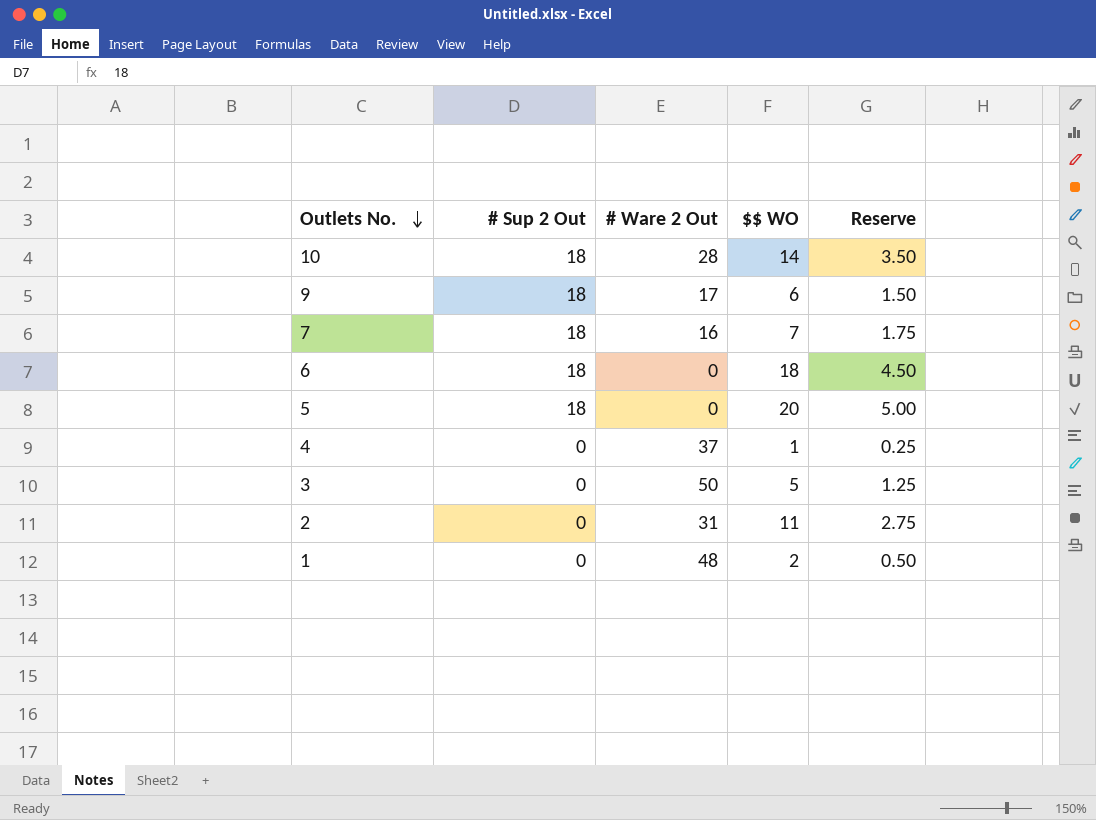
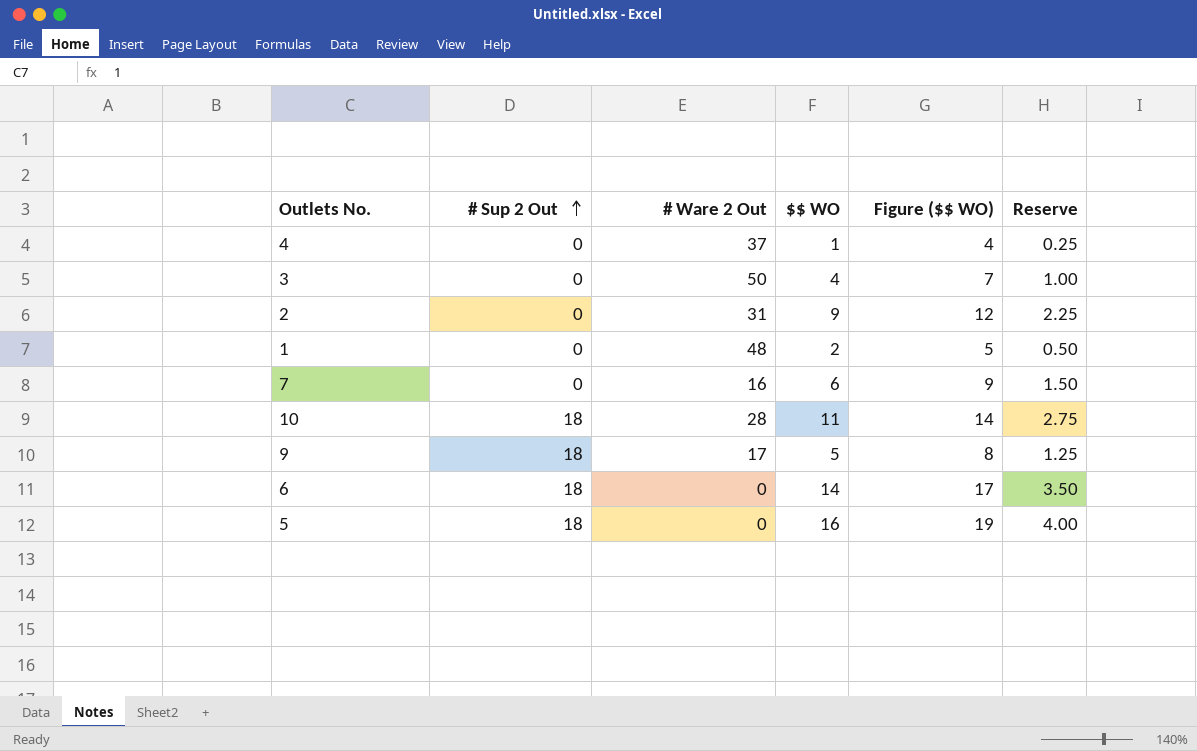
row order: Outlets No. descending -> # Sup 2 Out ascending
column Figure ($$ WO) | formula: none -> [$$ WO] + 3
3 | $$ WO: 5 -> 4
3 | Reserve: 1.25 -> 1.00
2 | $$ WO: 11 -> 9
2 | Reserve: 2.75 -> 2.25
7 | # Sup 2 Out: 18 -> 0
7 | $$ WO: 7 -> 6
7 | Reserve: 1.75 -> 1.50
10 | $$ WO: 14 -> 11
10 | Reserve: 3.50 -> 2.75
9 | $$ WO: 6 -> 5
9 | Reserve: 1.50 -> 1.25
6 | $$ WO: 18 -> 14
6 | Reserve: 4.50 -> 3.50
5 | $$ WO: 20 -> 16
5 | Reserve: 5.00 -> 4.00

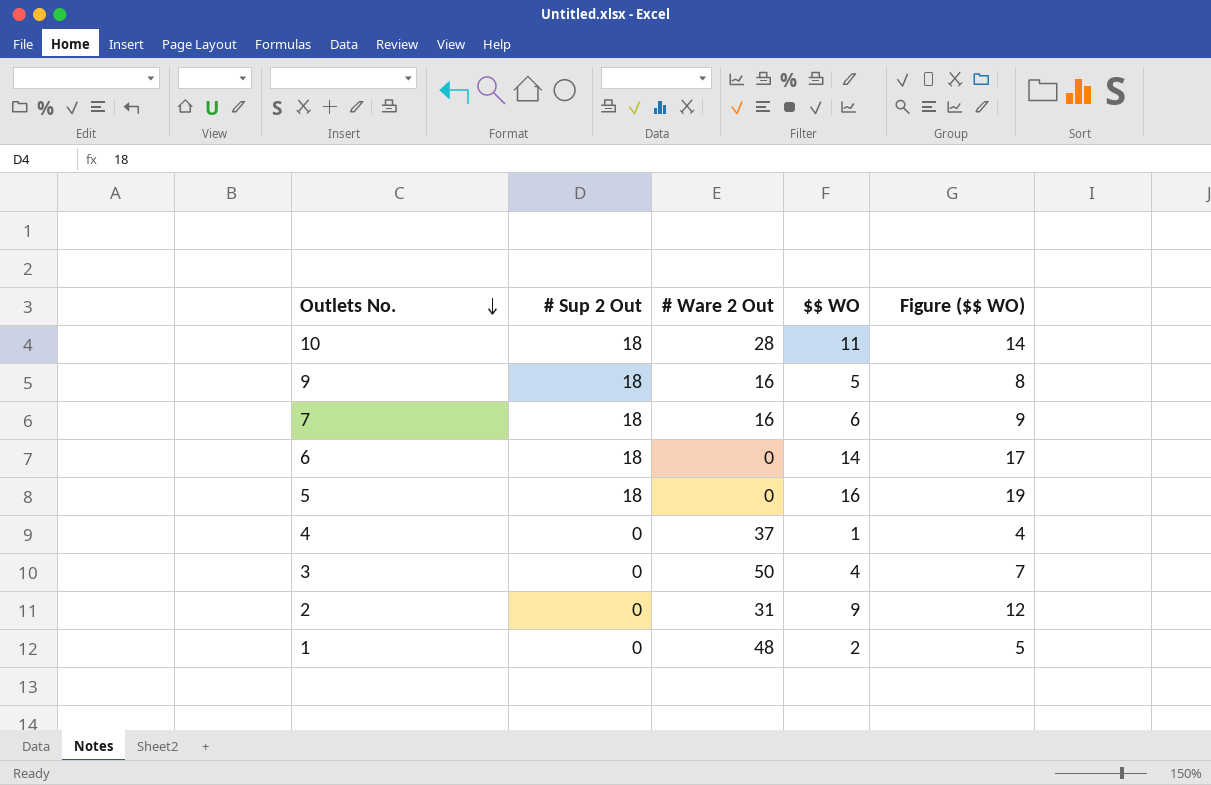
row order: # Sup 2 Out ascending -> Outlets No. descending
column Reserve | formula: [$$ WO] * 0.25 -> none
9 | # Ware 2 Out: 17 -> 16
7 | # Sup 2 Out: 0 -> 18

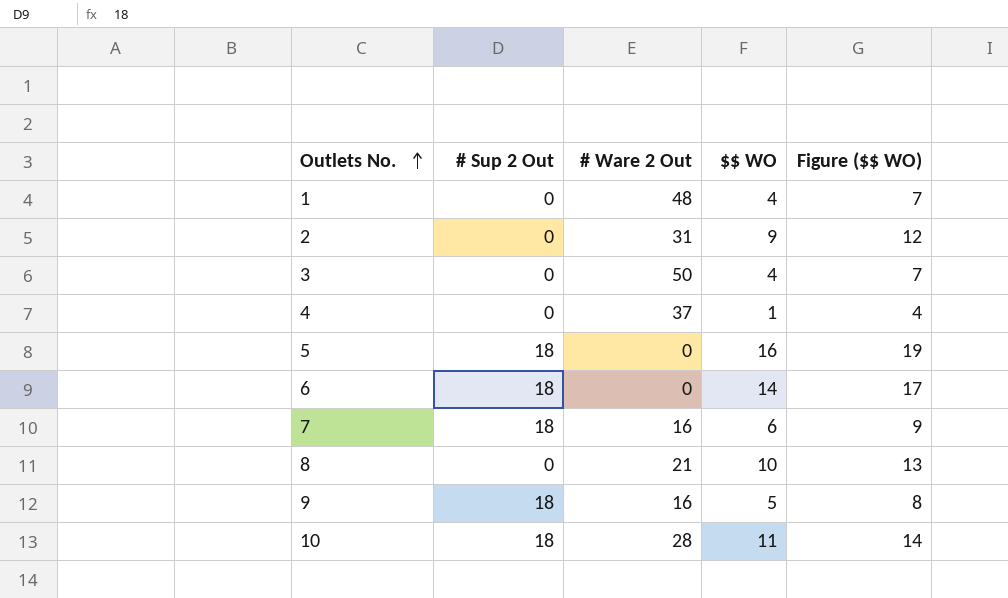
row order: Outlets No. descending -> Outlets No. ascending
1 | $$ WO: 2 -> 4
1 | Figure ($$ WO): 5 -> 7
row 8: none -> 0 | 21 | 10 | 13

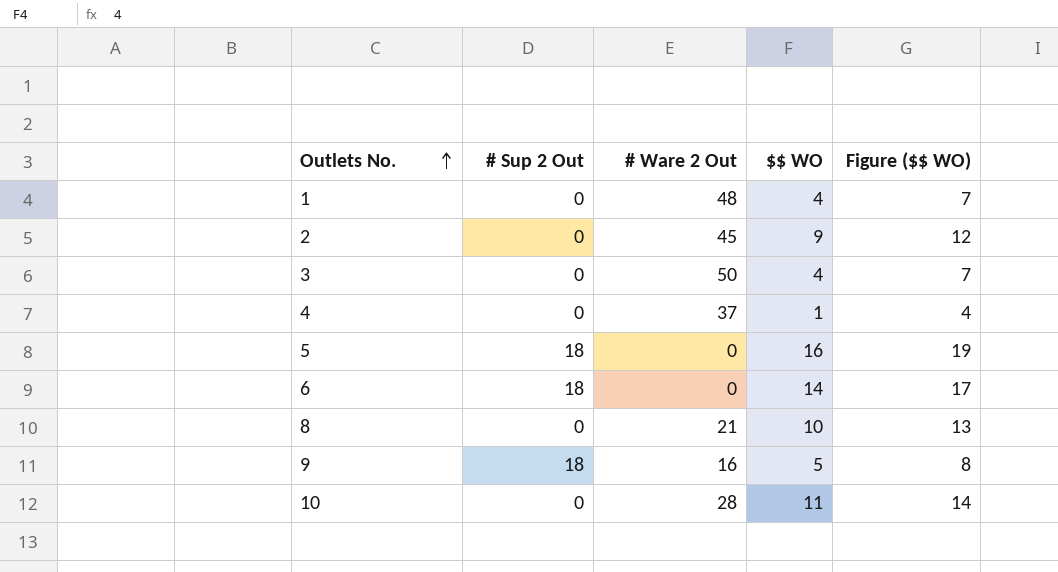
row 7: 18 | 16 | 6 | 9 -> none
2 | # Ware 2 Out: 31 -> 45
10 | # Sup 2 Out: 18 -> 0

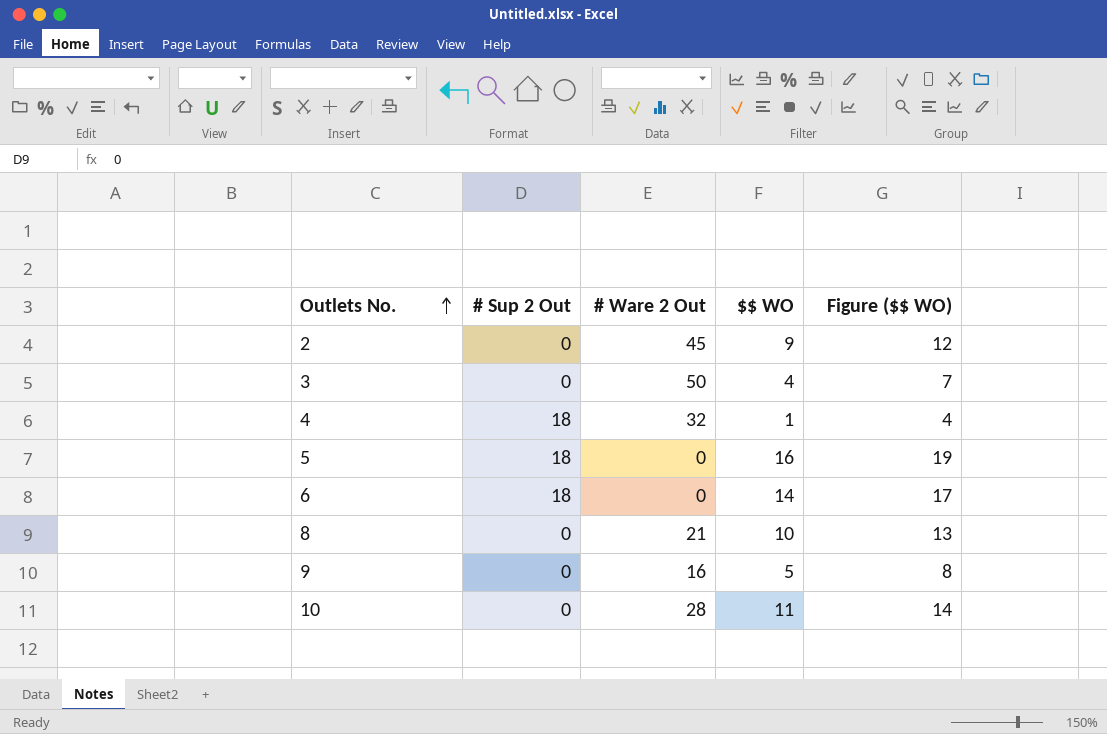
row 1: 0 | 48 | 4 | 7 -> none
4 | # Sup 2 Out: 0 -> 18
4 | # Ware 2 Out: 37 -> 32
9 | # Sup 2 Out: 18 -> 0

